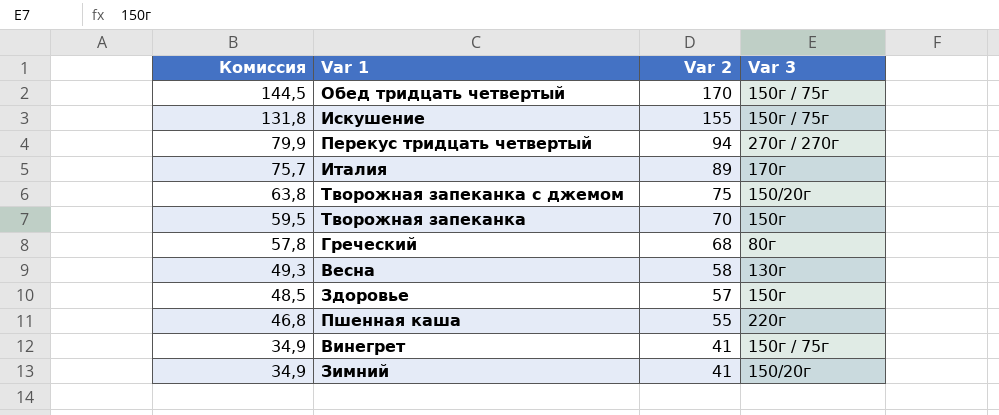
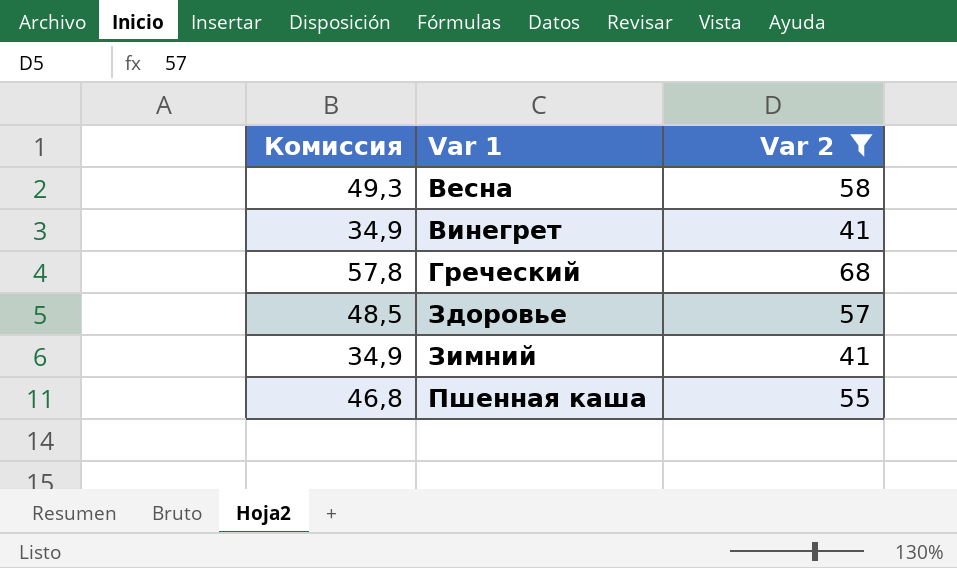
filter: none -> Var 2 <= 68
row order: Комиссия descending -> Var 1 ascending
column Var 3 | position: 4 -> none

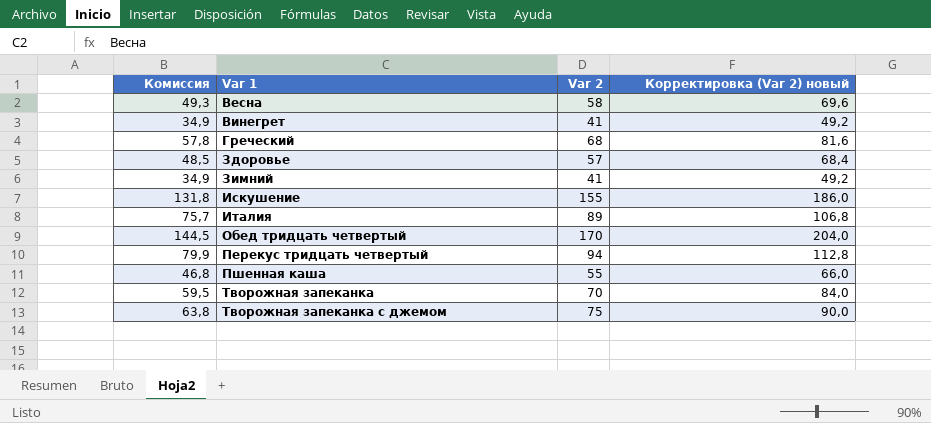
filter: Var 2 <= 68 -> none
column Корректировка (Var 2) новый | formula: none -> [Var 2] * 1,2

